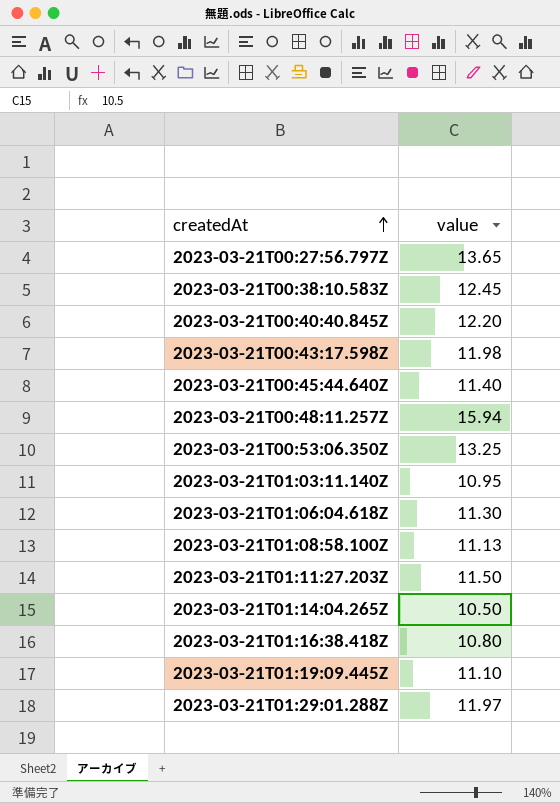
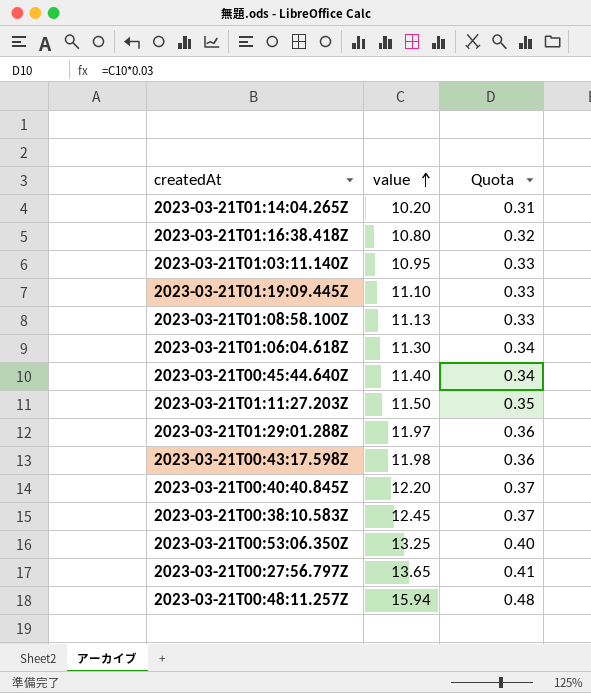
row order: createdAt ascending -> value ascending
column Quota | formula: none -> [value] * 0.03
2023-03-21T01:14:04.265Z | value: 10.50 -> 10.20

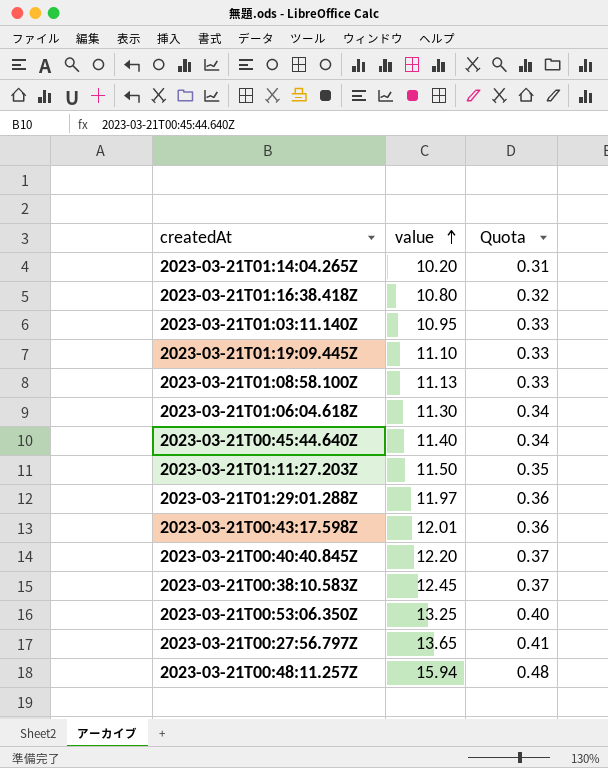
2023-03-21T00:43:17.598Z | value: 11.98 -> 12.01

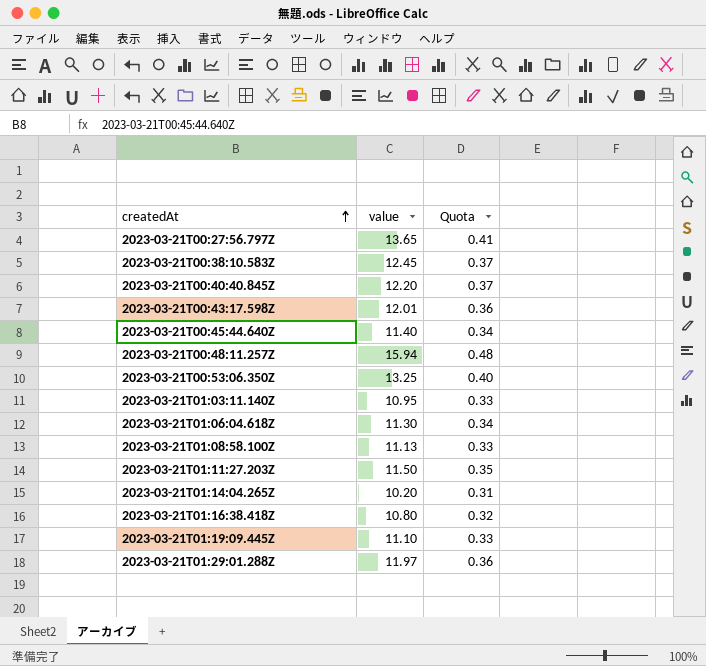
row order: value ascending -> createdAt ascending

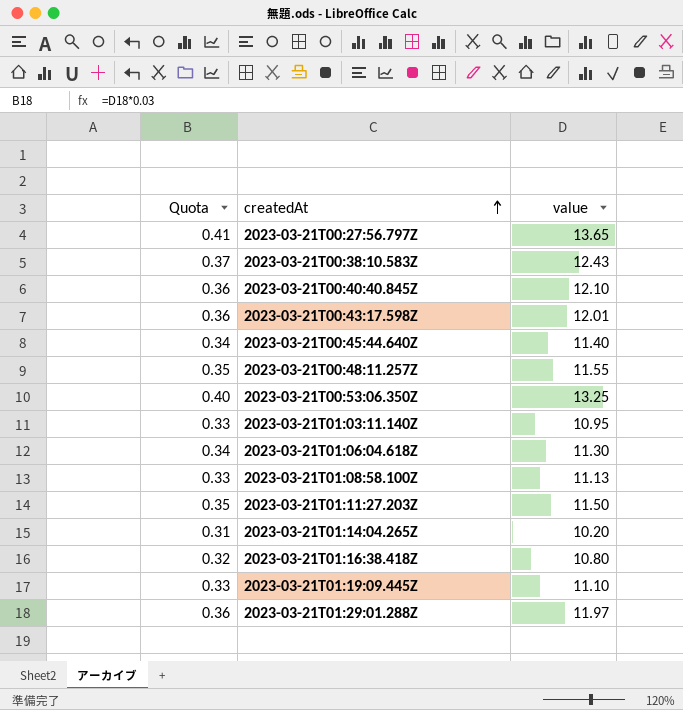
column Quota | position: 3 -> 1
2023-03-21T00:38:10.583Z | value: 12.45 -> 12.43
2023-03-21T00:40:40.845Z | Quota: 0.37 -> 0.36
2023-03-21T00:40:40.845Z | value: 12.20 -> 12.10
2023-03-21T00:48:11.257Z | Quota: 0.48 -> 0.35
2023-03-21T00:48:11.257Z | value: 15.94 -> 11.55

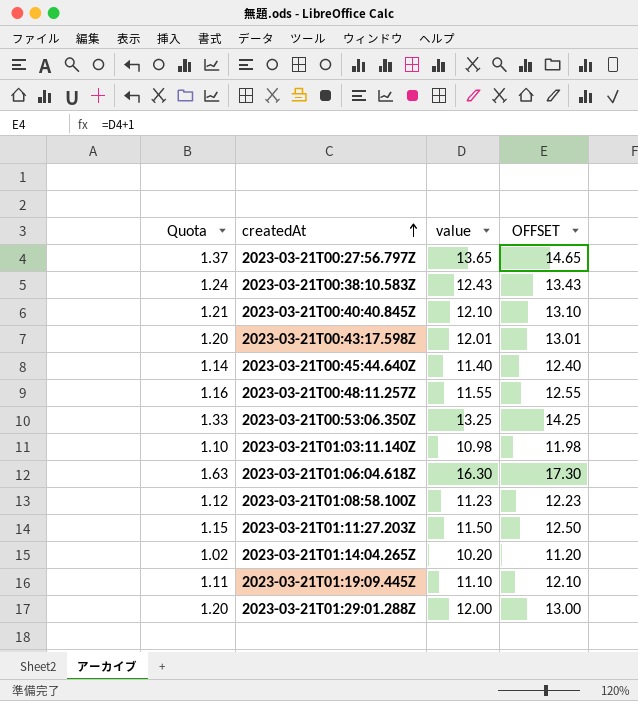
column Quota | formula: [value] * 0.03 -> [value] * 0.1
column OFFSET | formula: none -> [value] + 1
row 2023-03-21T01:16:38.418Z: 0.32 | 10.80 -> none
2023-03-21T01:03:11.140Z | value: 10.95 -> 10.98
2023-03-21T01:06:04.618Z | value: 11.30 -> 16.30
2023-03-21T01:08:58.100Z | value: 11.13 -> 11.23
2023-03-21T01:29:01.288Z | value: 11.97 -> 12.00

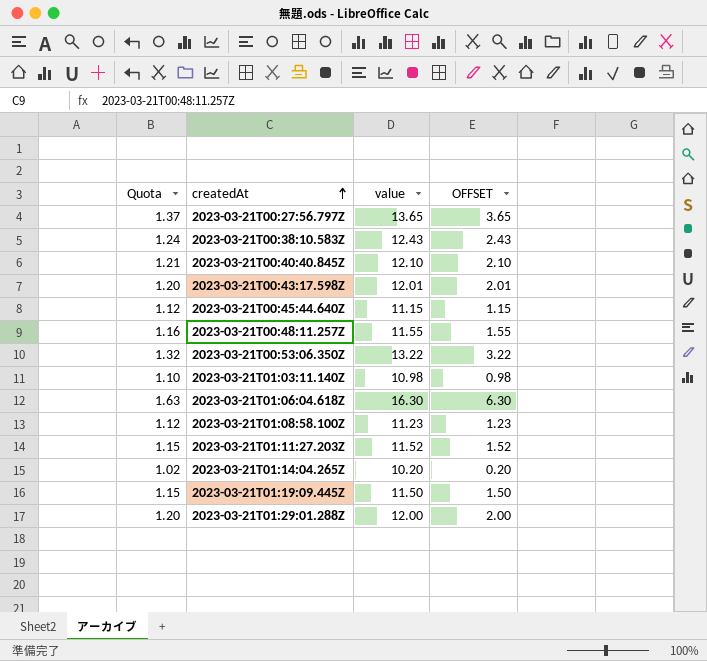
column OFFSET | formula: [value] + 1 -> [value] - 10
2023-03-21T00:45:44.640Z | Quota: 1.14 -> 1.12
2023-03-21T00:45:44.640Z | value: 11.40 -> 11.15
2023-03-21T00:53:06.350Z | Quota: 1.33 -> 1.32
2023-03-21T00:53:06.350Z | value: 13.25 -> 13.22
2023-03-21T01:11:27.203Z | value: 11.50 -> 11.52
2023-03-21T01:19:09.445Z | Quota: 1.11 -> 1.15
2023-03-21T01:19:09.445Z | value: 11.10 -> 11.50

